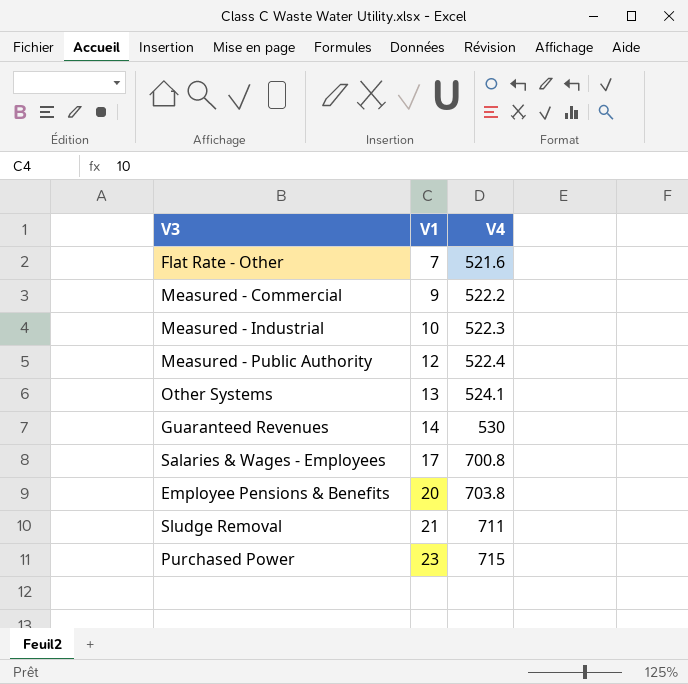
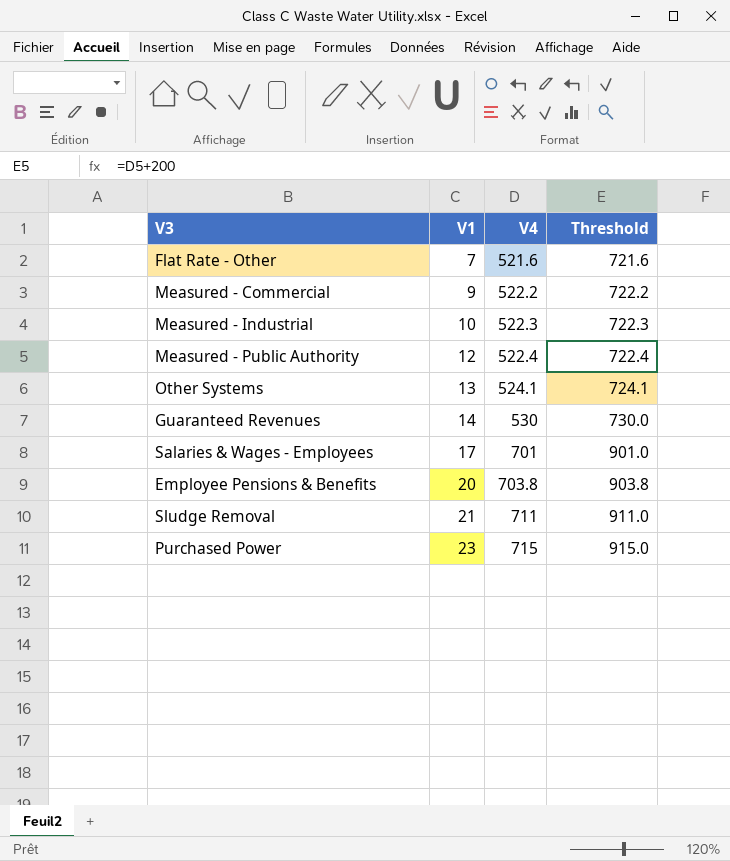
column Threshold | formula: none -> [V4] + 200
Salaries & Wages - Employees | V4: 700.8 -> 701

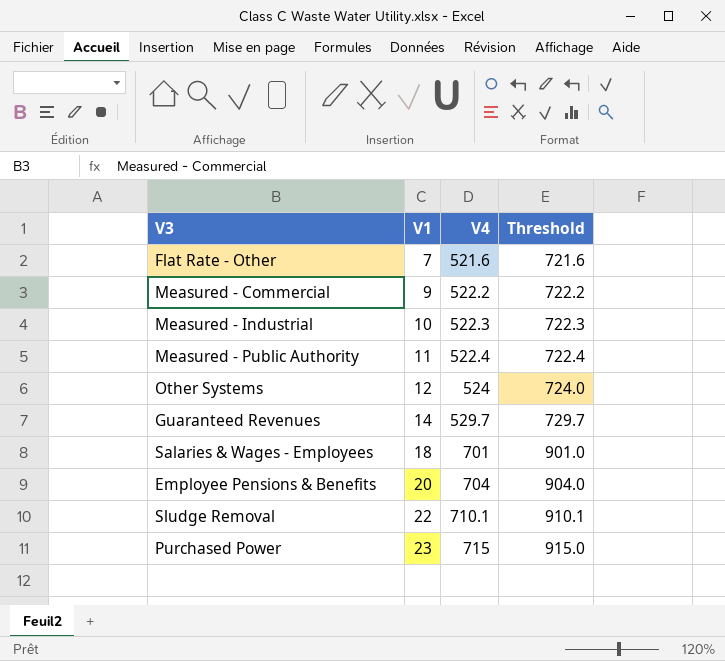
Measured - Public Authority | V1: 12 -> 11
Other Systems | V1: 13 -> 12
Other Systems | V4: 524.1 -> 524
Other Systems | Threshold: 724.1 -> 724.0
Guaranteed Revenues | V4: 530 -> 529.7
Guaranteed Revenues | Threshold: 730.0 -> 729.7
Salaries & Wages - Employees | V1: 17 -> 18
Employee Pensions & Benefits | V4: 703.8 -> 704
Employee Pensions & Benefits | Threshold: 903.8 -> 904.0
Sludge Removal | V1: 21 -> 22
Sludge Removal | V4: 711 -> 710.1
Sludge Removal | Threshold: 911.0 -> 910.1

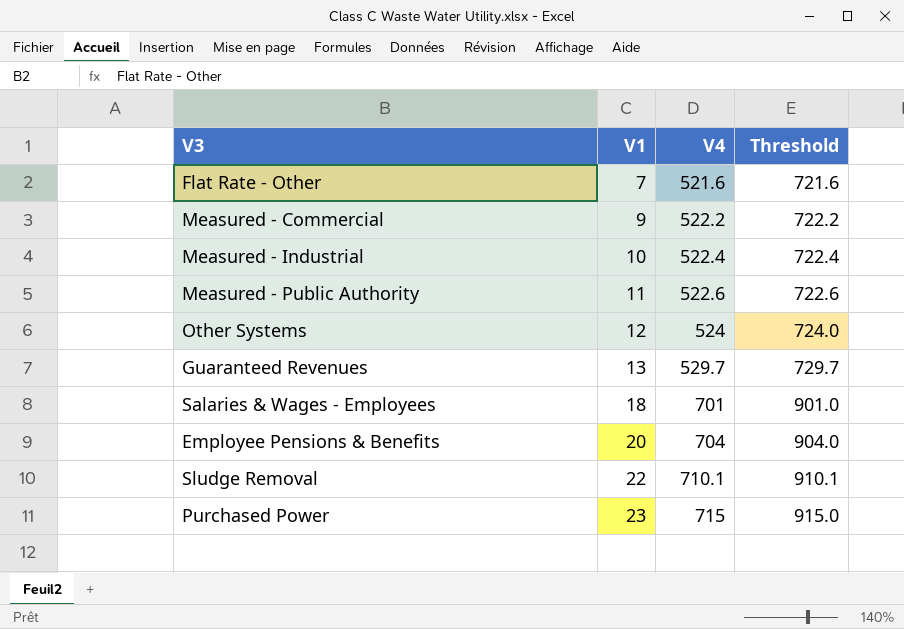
Measured - Industrial | V4: 522.3 -> 522.4
Measured - Industrial | Threshold: 722.3 -> 722.4
Measured - Public Authority | V4: 522.4 -> 522.6
Measured - Public Authority | Threshold: 722.4 -> 722.6
Guaranteed Revenues | V1: 14 -> 13

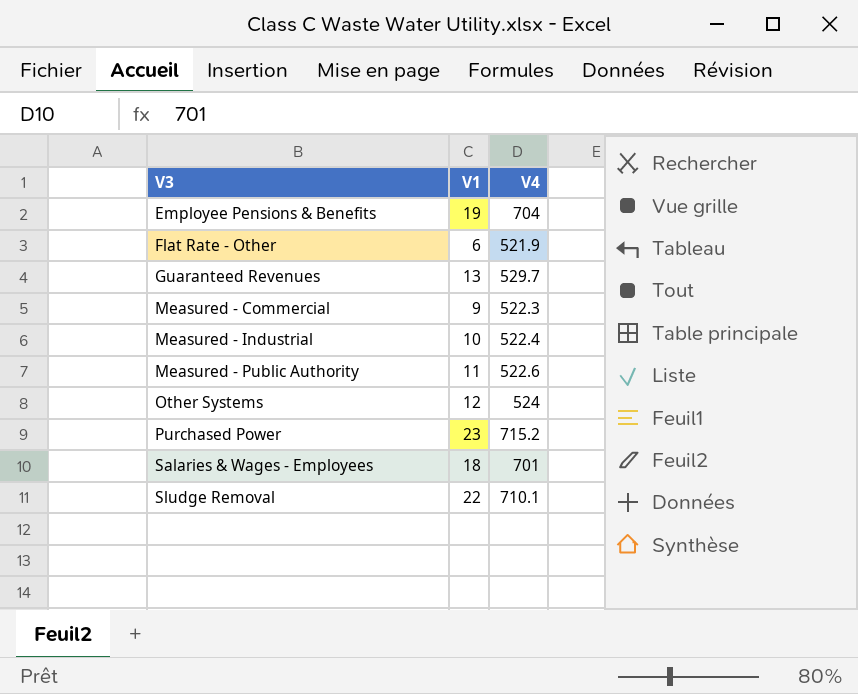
row order: V1 ascending -> V3 ascending
column Threshold | formula: [V4] + 200 -> none
Employee Pensions & Benefits | V1: 20 -> 19
Flat Rate - Other | V1: 7 -> 6
Flat Rate - Other | V4: 521.6 -> 521.9
Measured - Commercial | V4: 522.2 -> 522.3
Purchased Power | V4: 715 -> 715.2

